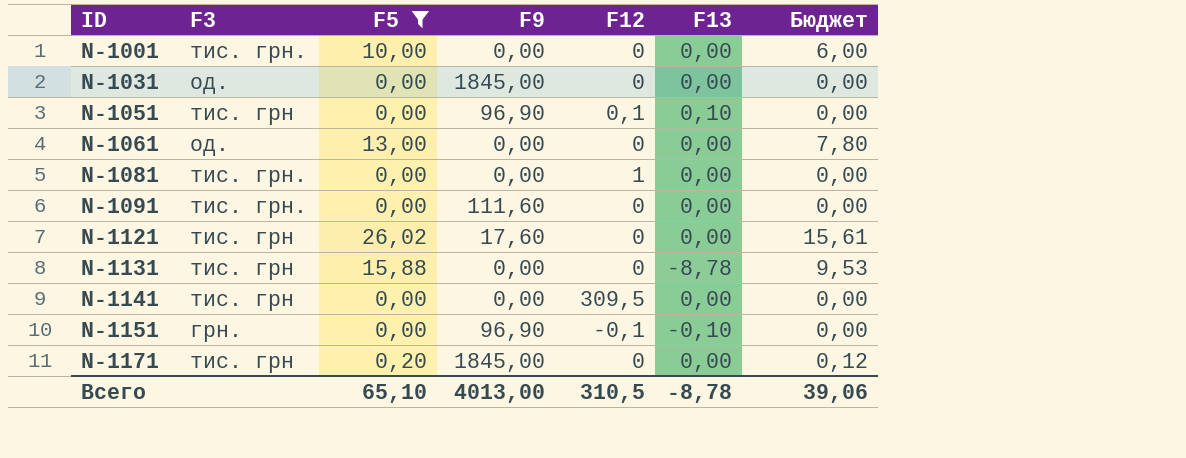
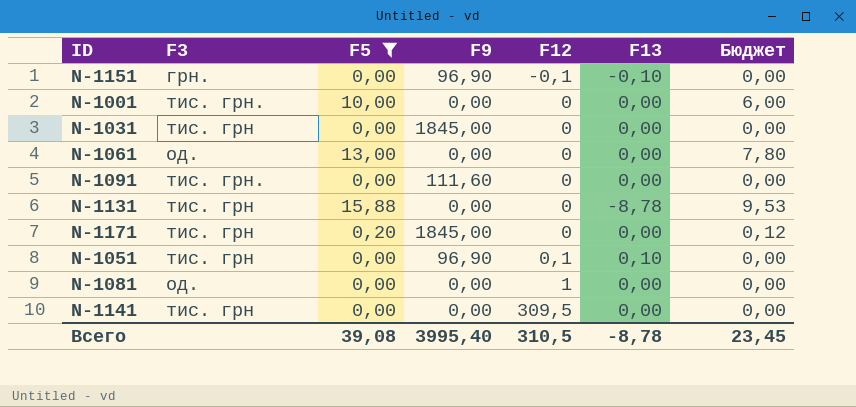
row order: ID ascending -> F12 ascending
row N-1121: тис. грн | 26,02 | 17,60 | 0 | 0,00 | 15,61 -> none
N-1031 | F3: од. -> тис. грн
N-1081 | F3: тис. грн. -> од.
Всего | F5: 65,10 -> 39,08
Всего | F9: 4013,00 -> 3995,40
Всего | Бюджет: 39,06 -> 23,45

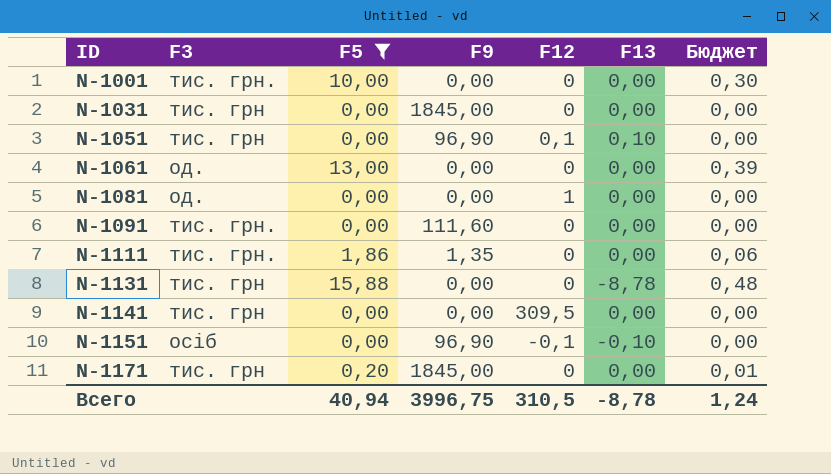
row order: F12 ascending -> ID ascending
column Бюджет | formula: [F5] * 0,6 -> [F5] * 0,03
row N-1111: none -> тис. грн. | 1,86 | 1,35 | 0 | 0,00 | 0,06
N-1151 | F3: грн. -> осіб
Всего | F5: 39,08 -> 40,94
Всего | F9: 3995,40 -> 3996,75
Всего | Бюджет: 23,45 -> 1,24

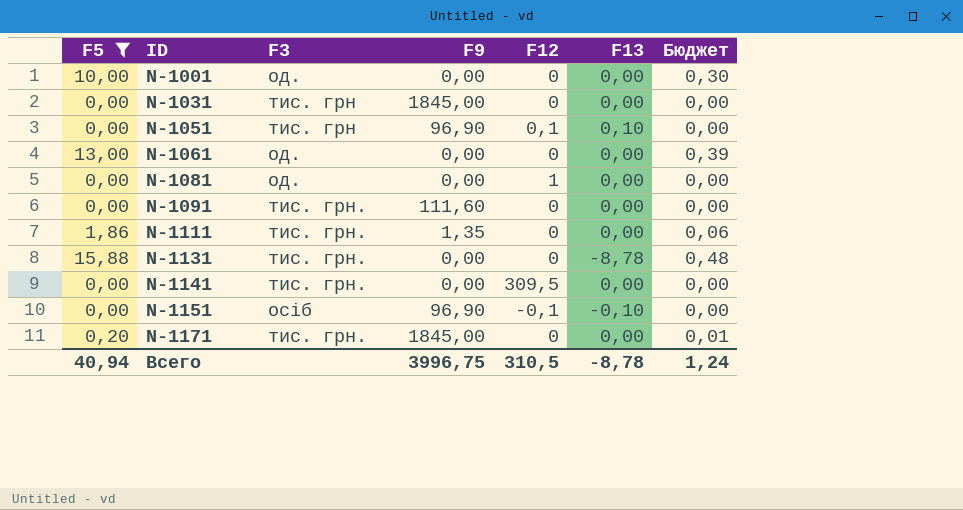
column F5 | position: 3 -> 1
N-1001 | F3: тис. грн. -> од.
N-1131 | F3: тис. грн -> тис. грн.
N-1141 | F3: тис. грн -> тис. грн.
N-1171 | F3: тис. грн -> тис. грн.

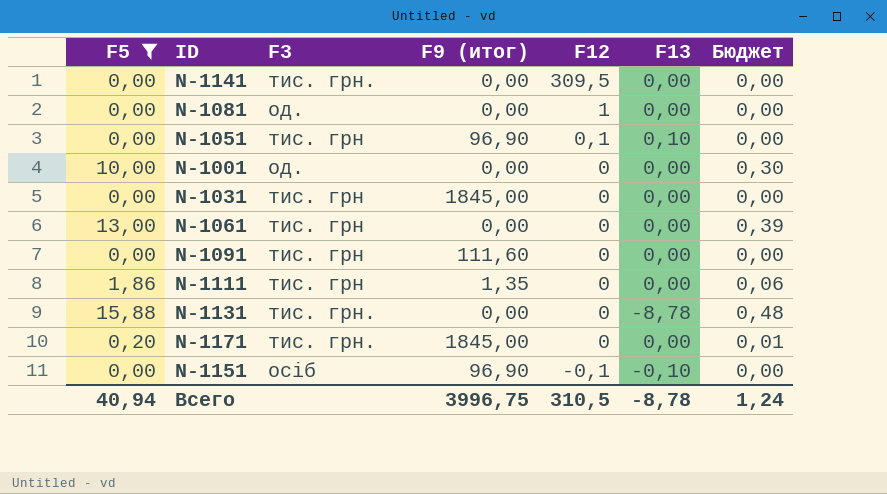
row order: ID ascending -> F12 descending
column name: F9 -> F9 (итог)
N-1061 | F3: од. -> тис. грн
N-1091 | F3: тис. грн. -> тис. грн
N-1111 | F3: тис. грн. -> тис. грн

